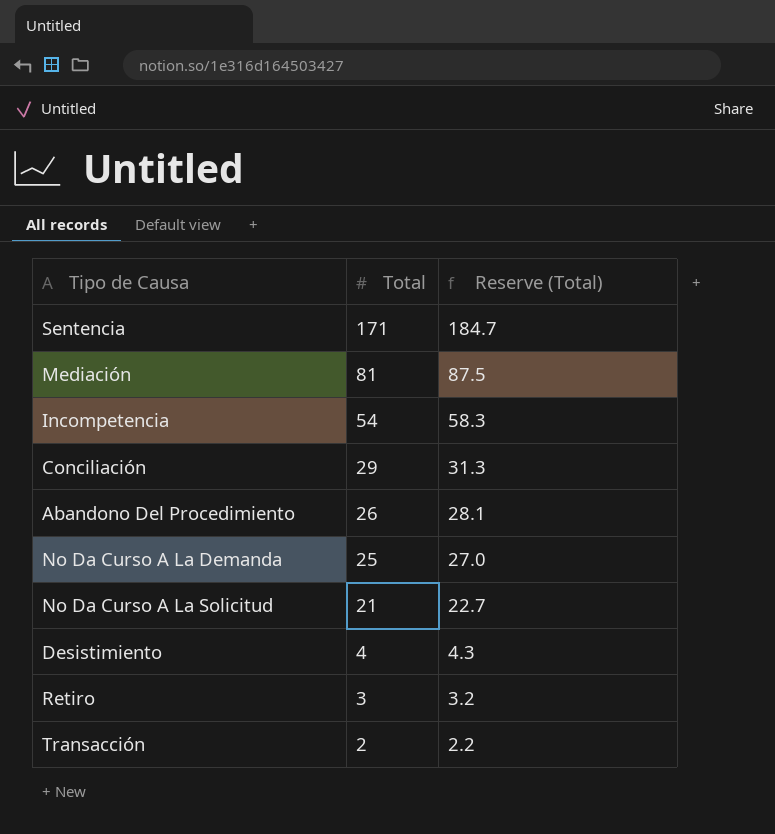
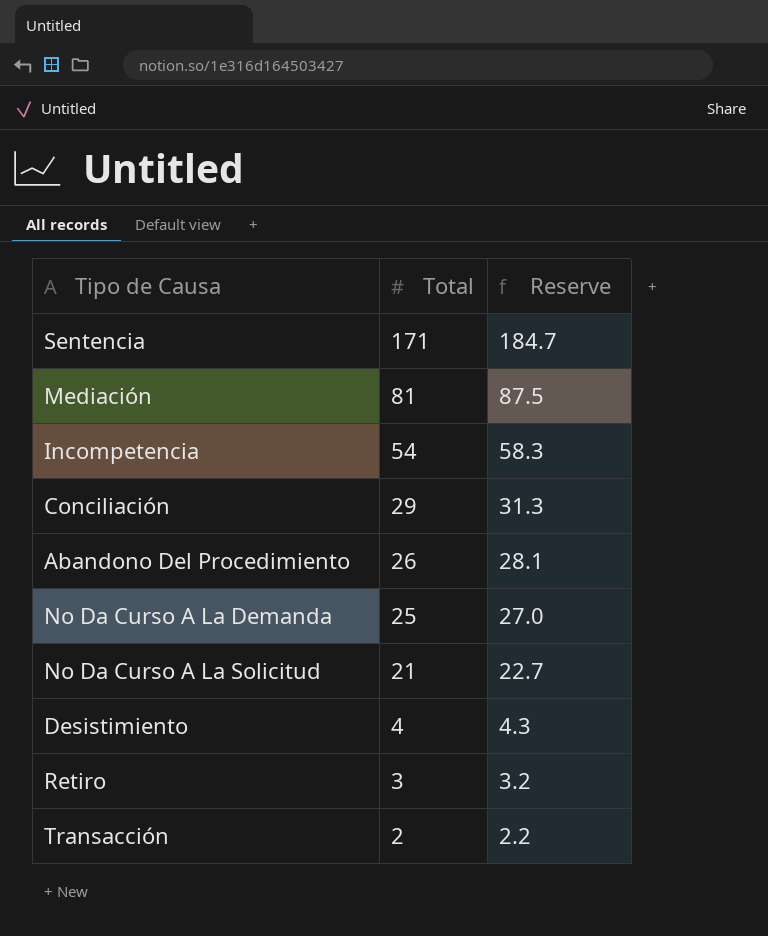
column name: Reserve (Total) -> Reserve

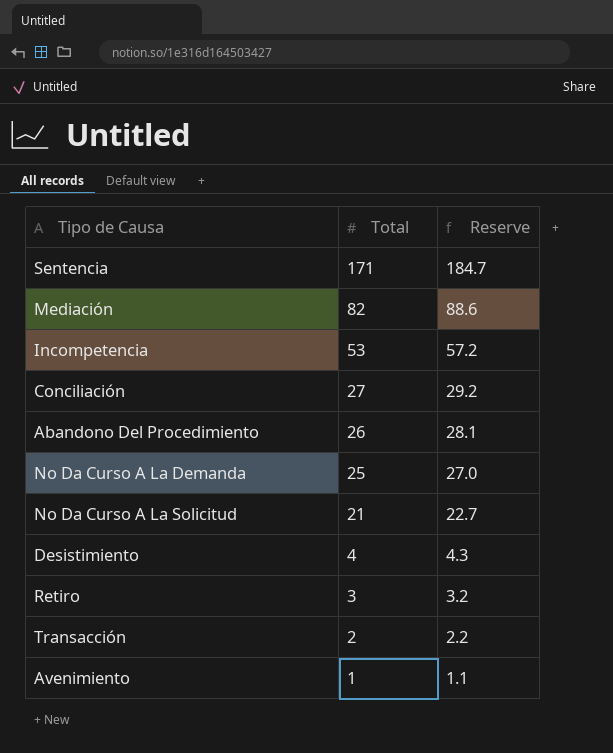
Mediación | Total: 81 -> 82
Mediación | Reserve: 87.5 -> 88.6
Incompetencia | Total: 54 -> 53
Incompetencia | Reserve: 58.3 -> 57.2
Conciliación | Total: 29 -> 27
Conciliación | Reserve: 31.3 -> 29.2
row Avenimiento: none -> 1 | 1.1

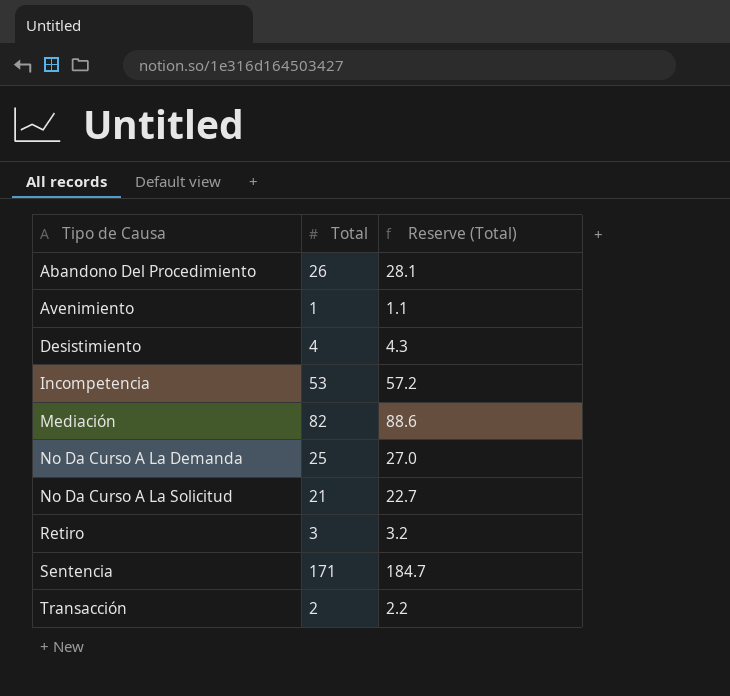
row order: Total descending -> Tipo de Causa ascending
column name: Reserve -> Reserve (Total)
row Conciliación: 27 | 29.2 -> none

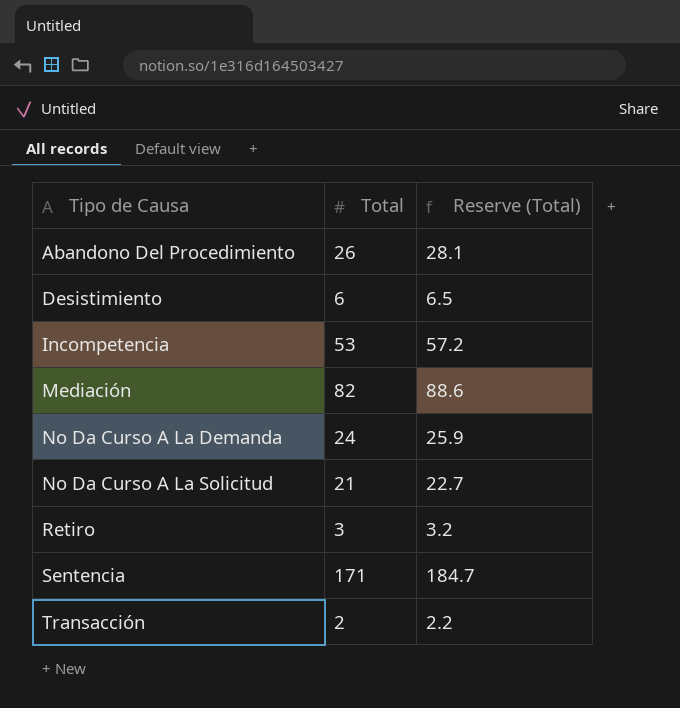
row Avenimiento: 1 | 1.1 -> none
Desistimiento | Total: 4 -> 6
Desistimiento | Reserve (Total): 4.3 -> 6.5
No Da Curso A La Demanda | Total: 25 -> 24
No Da Curso A La Demanda | Reserve (Total): 27.0 -> 25.9

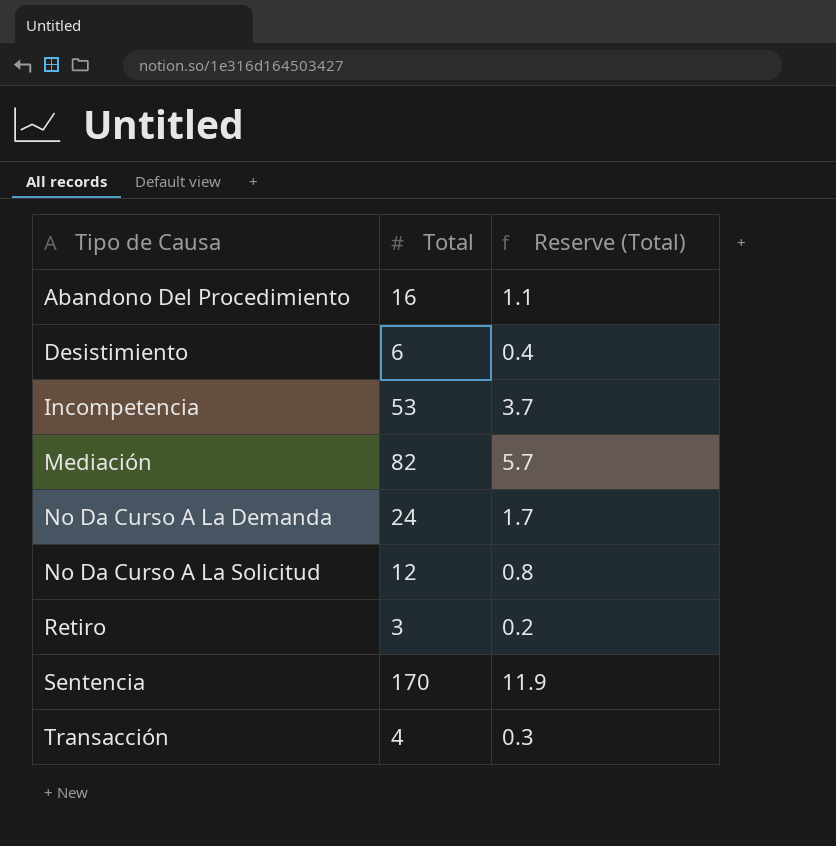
column Reserve (Total) | formula: [Total] * 1.08 -> [Total] * 0.07
Abandono Del Procedimiento | Total: 26 -> 16
No Da Curso A La Solicitud | Total: 21 -> 12
Sentencia | Total: 171 -> 170
Transacción | Total: 2 -> 4

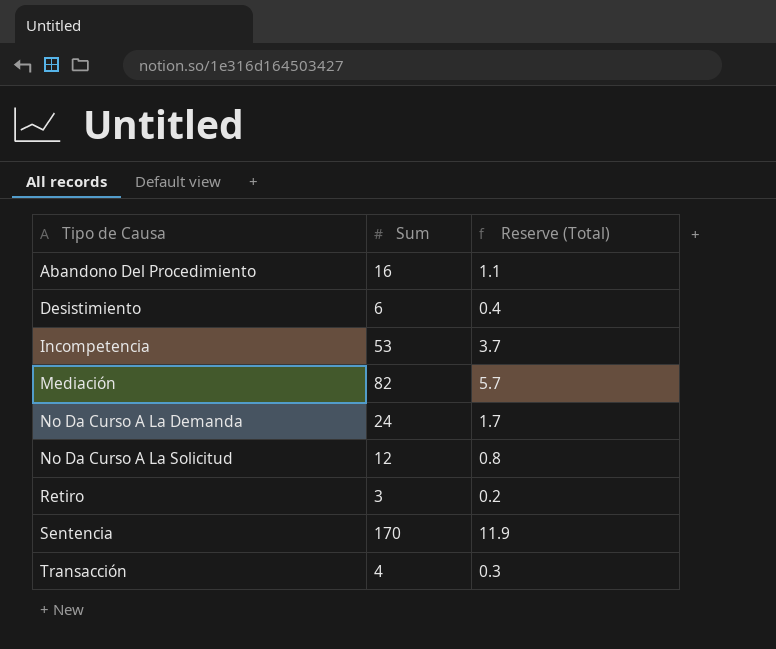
column name: Total -> Sum

